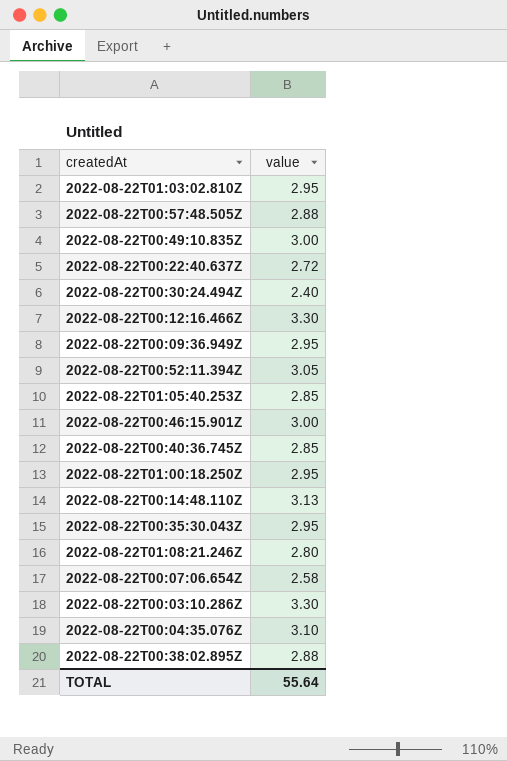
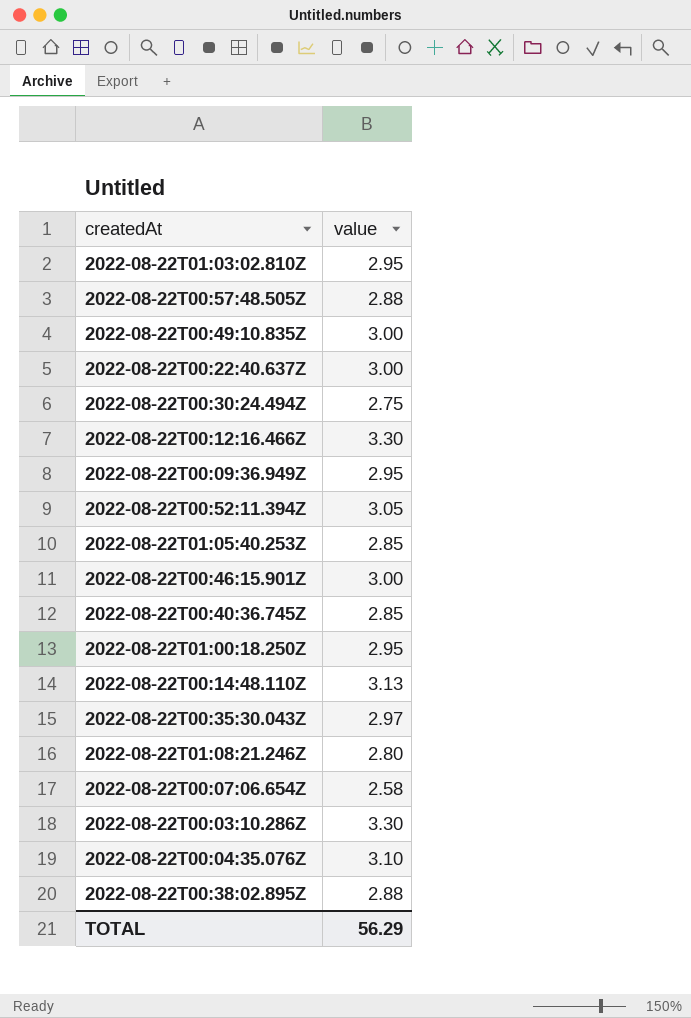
2022-08-22T00:22:40.637Z | value: 2.72 -> 3.00
2022-08-22T00:30:24.494Z | value: 2.40 -> 2.75
2022-08-22T00:35:30.043Z | value: 2.95 -> 2.97
TOTAL | value: 55.64 -> 56.29

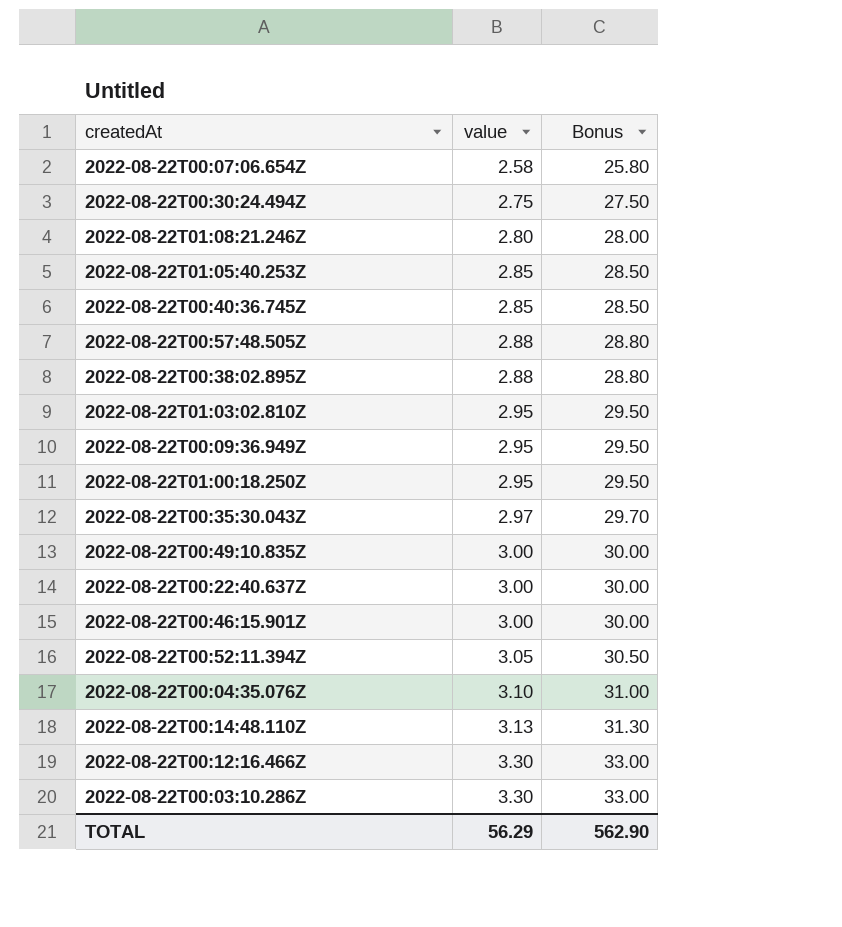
row order: none -> value ascending
column Bonus | formula: none -> [value] * 10

